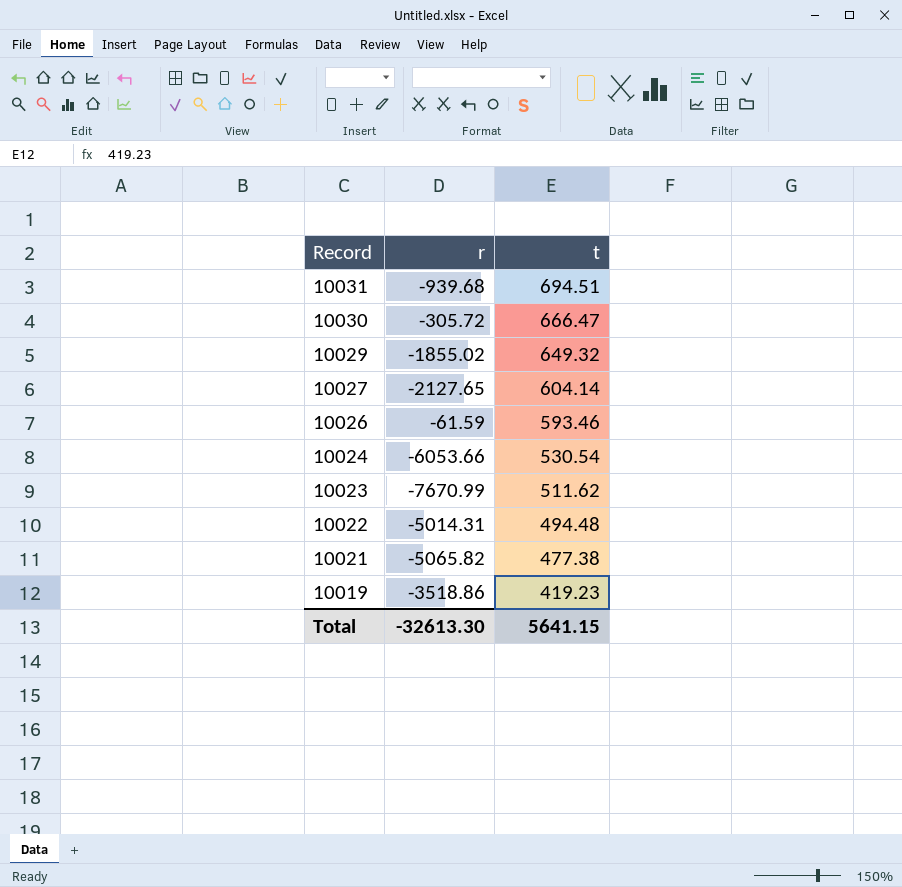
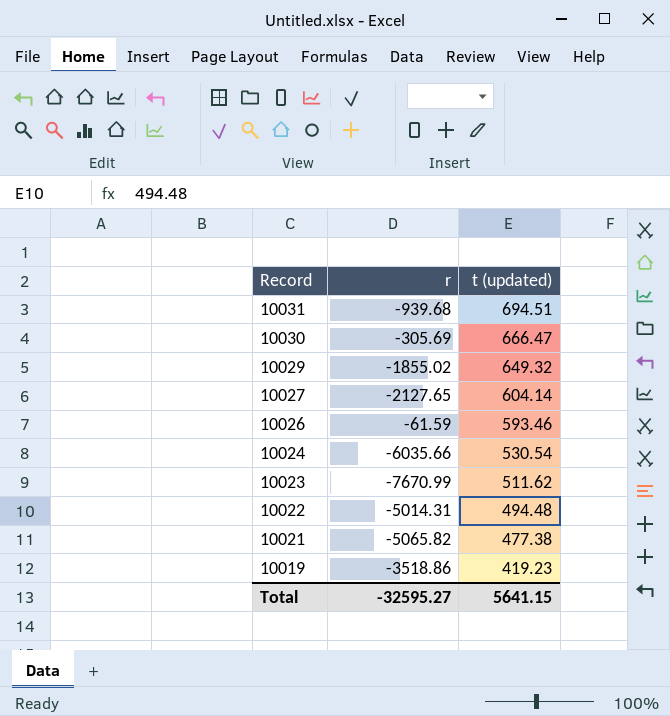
column name: t -> t (updated)
10030 | r: -305.72 -> -305.69
10024 | r: -6053.66 -> -6035.66
Total | r: -32613.30 -> -32595.27

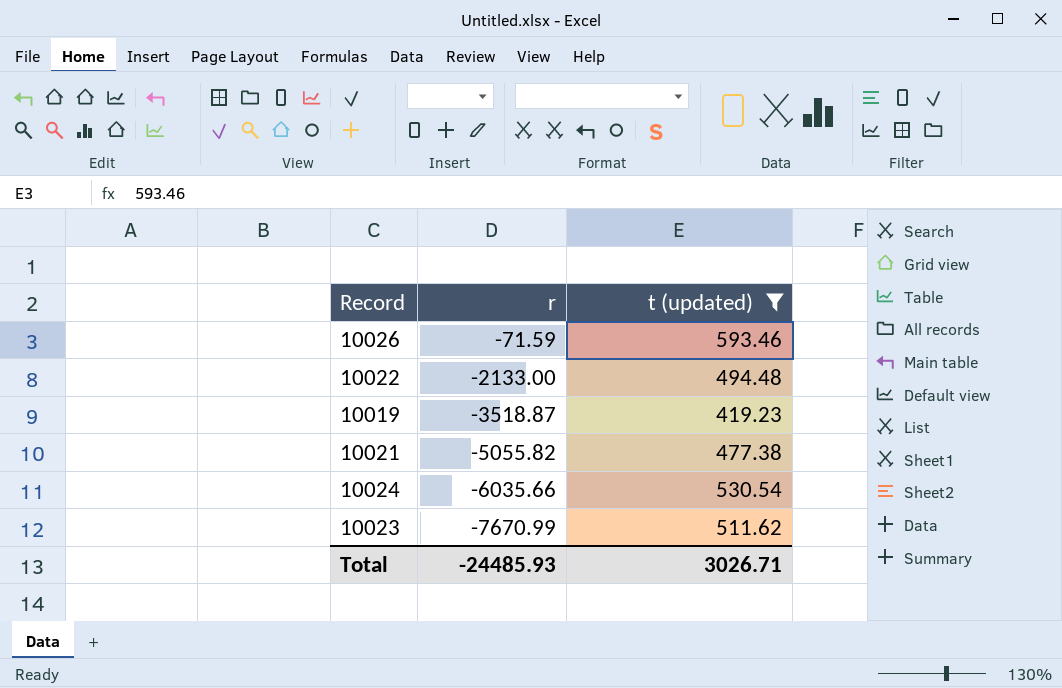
filter: none -> t (updated) <= 593.46
row order: Record descending -> r descending
10026 | r: -61.59 -> -71.59
10022 | r: -5014.31 -> -2133.00
10019 | r: -3518.86 -> -3518.87
10021 | r: -5065.82 -> -5055.82
Total | r: -32595.27 -> -24485.93
Total | t (updated): 5641.15 -> 3026.71

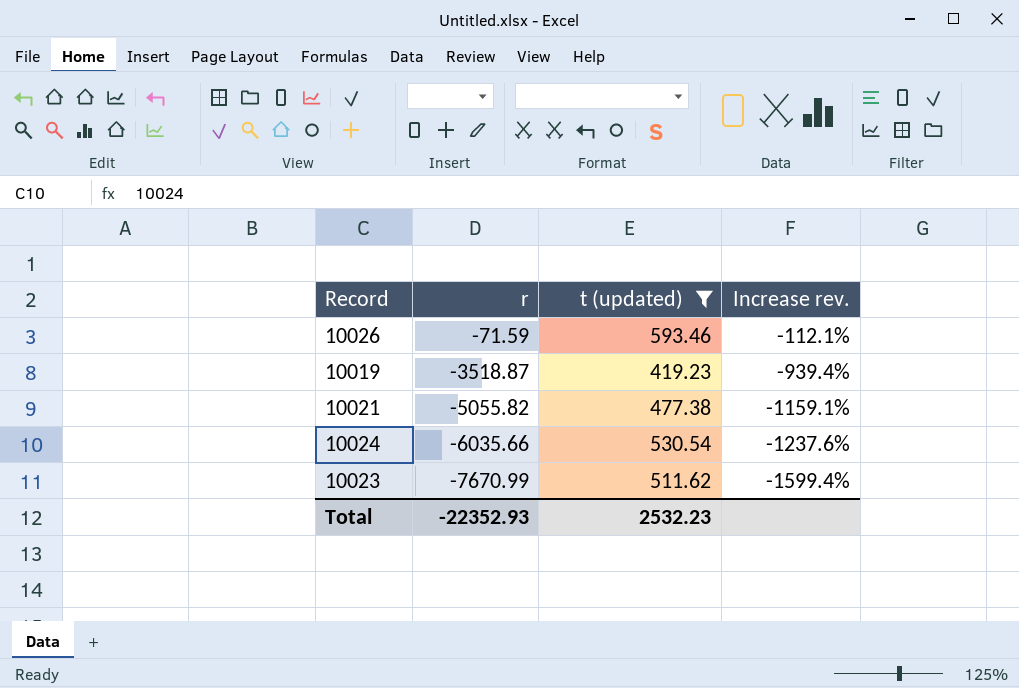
column Increase rev. | formula: none -> ([r] - [t (updated)]) / [t (updated)]
row 10022: -2133.00 | 494.48 -> none
Total | r: -24485.93 -> -22352.93
Total | t (updated): 3026.71 -> 2532.23

